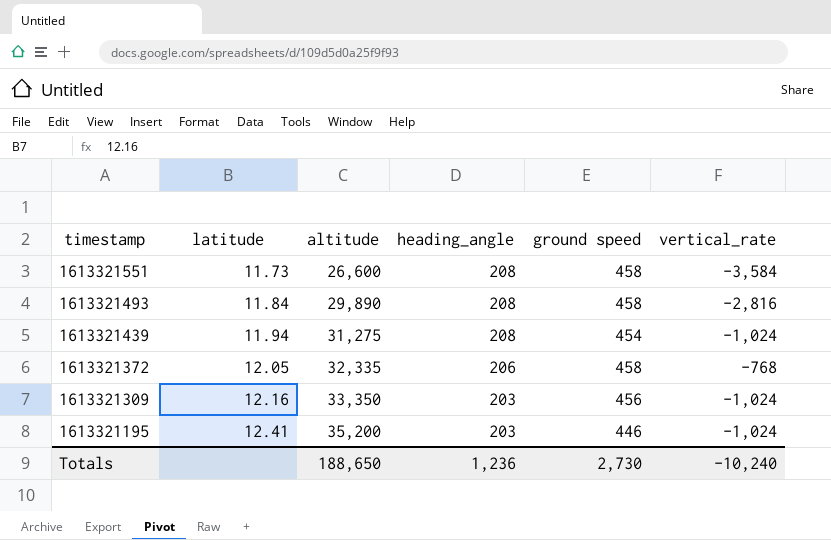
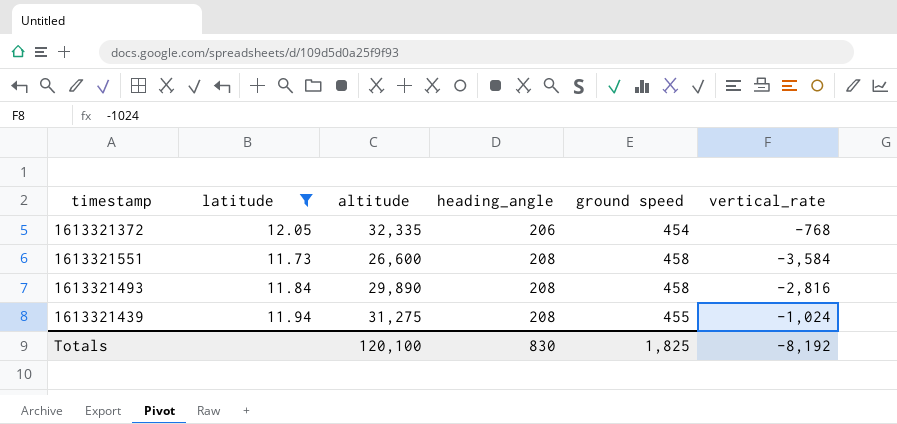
filter: none -> latitude <= 12.05
row order: timestamp descending -> heading_angle ascending
1613321372 | ground speed: 458 -> 454
1613321439 | ground speed: 454 -> 455
Totals | altitude: 188,650 -> 120,100
Totals | heading_angle: 1,236 -> 830
Totals | ground speed: 2,730 -> 1,825
Totals | vertical_rate: -10,240 -> -8,192

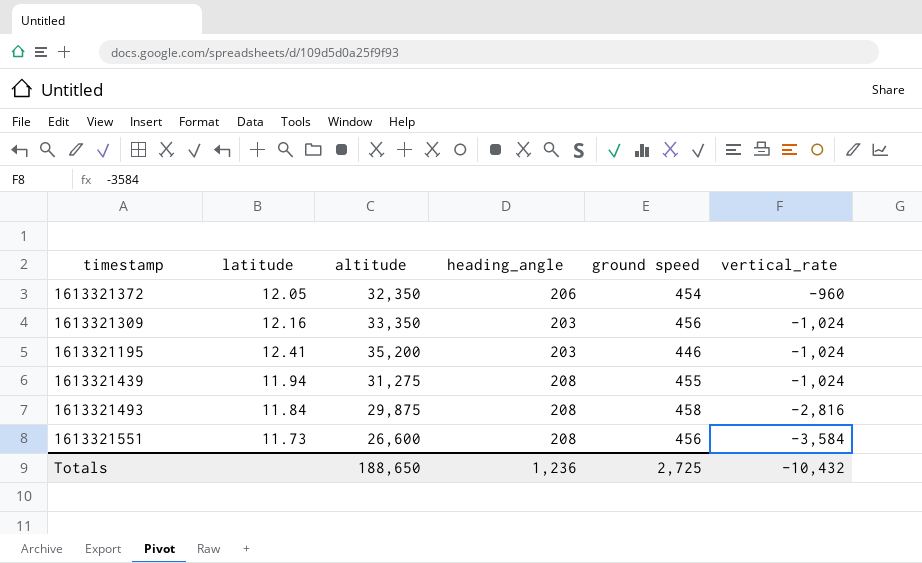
filter: latitude <= 12.05 -> none
row order: heading_angle ascending -> vertical_rate descending
1613321372 | altitude: 32,335 -> 32,350
1613321372 | vertical_rate: -768 -> -960
1613321493 | altitude: 29,890 -> 29,875
1613321551 | ground speed: 458 -> 456
Totals | altitude: 120,100 -> 188,650
Totals | heading_angle: 830 -> 1,236
Totals | ground speed: 1,825 -> 2,725
Totals | vertical_rate: -8,192 -> -10,432

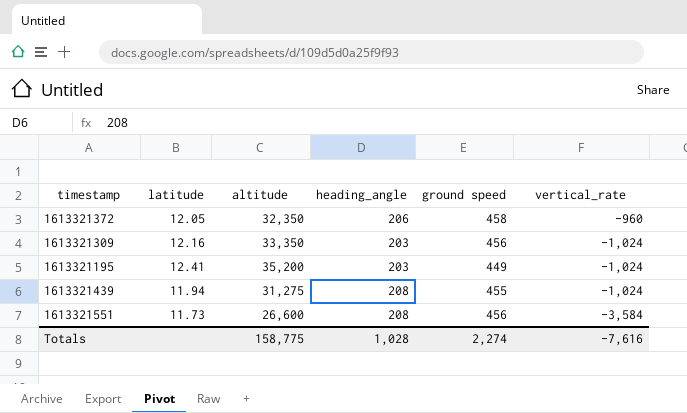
row 1613321493: 11.84 | 29,875 | 208 | 458 | -2,816 -> none
1613321372 | ground speed: 454 -> 458
1613321195 | ground speed: 446 -> 449
Totals | altitude: 188,650 -> 158,775
Totals | heading_angle: 1,236 -> 1,028
Totals | ground speed: 2,725 -> 2,274
Totals | vertical_rate: -10,432 -> -7,616

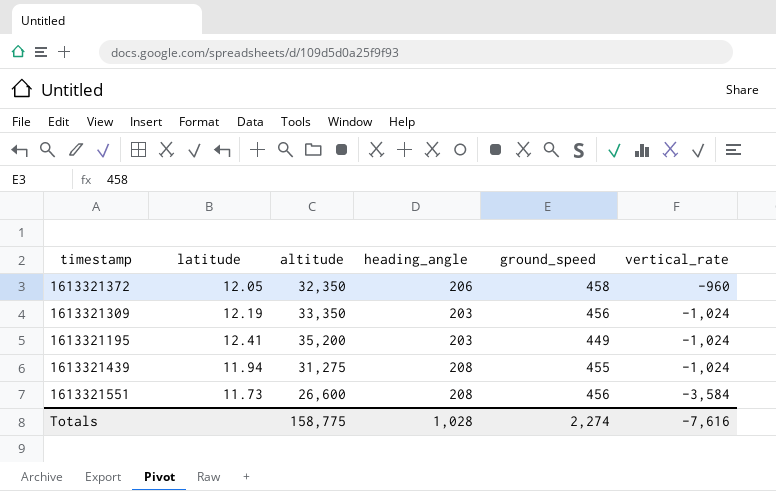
column name: ground speed -> ground_speed
1613321309 | latitude: 12.16 -> 12.19

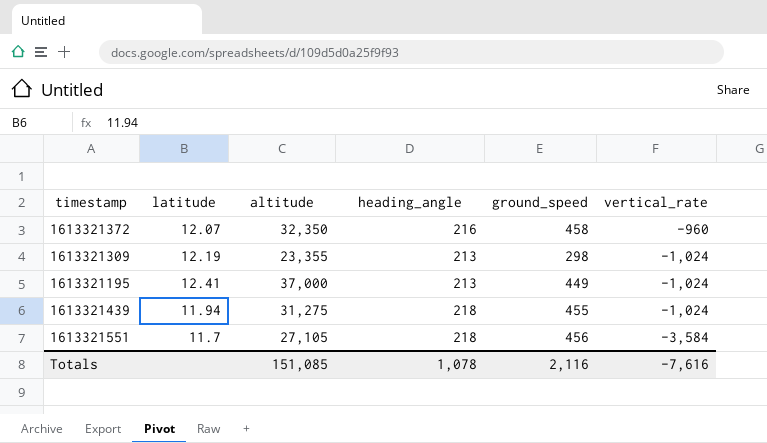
1613321372 | latitude: 12.05 -> 12.07
1613321372 | heading_angle: 206 -> 216
1613321309 | altitude: 33,350 -> 23,355
1613321309 | heading_angle: 203 -> 213
1613321309 | ground_speed: 456 -> 298
1613321195 | altitude: 35,200 -> 37,000
1613321195 | heading_angle: 203 -> 213
1613321439 | heading_angle: 208 -> 218
1613321551 | latitude: 11.73 -> 11.7
1613321551 | altitude: 26,600 -> 27,105
1613321551 | heading_angle: 208 -> 218
Totals | altitude: 158,775 -> 151,085
Totals | heading_angle: 1,028 -> 1,078
Totals | ground_speed: 2,274 -> 2,116

